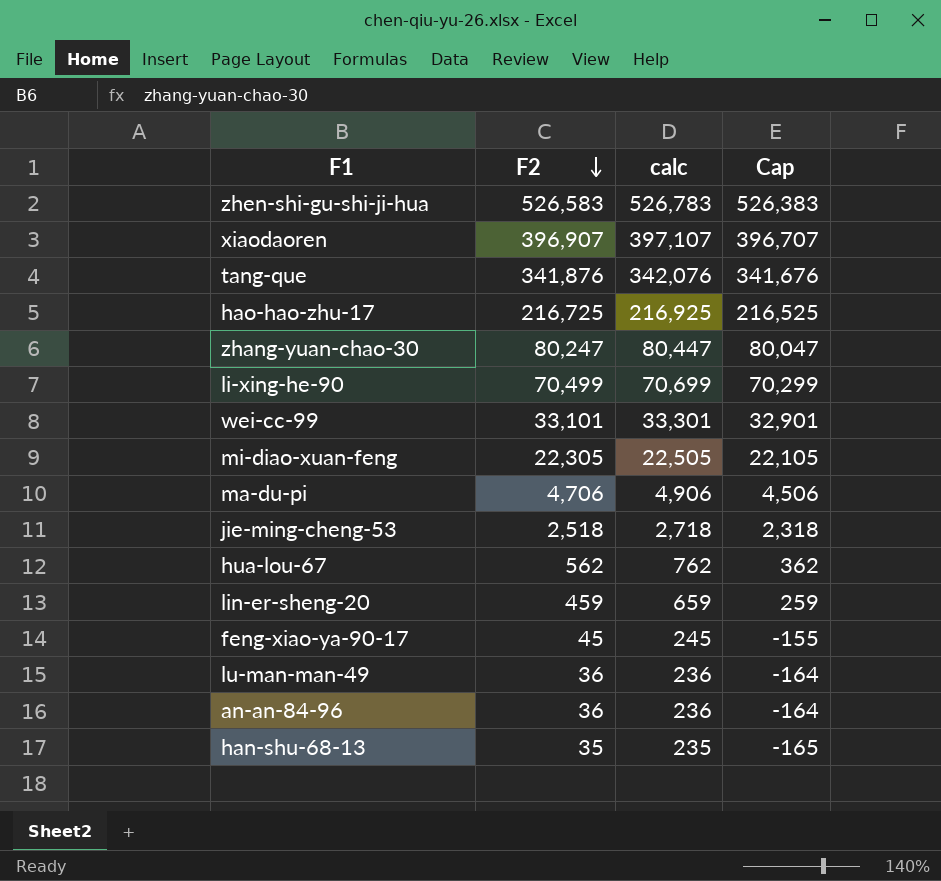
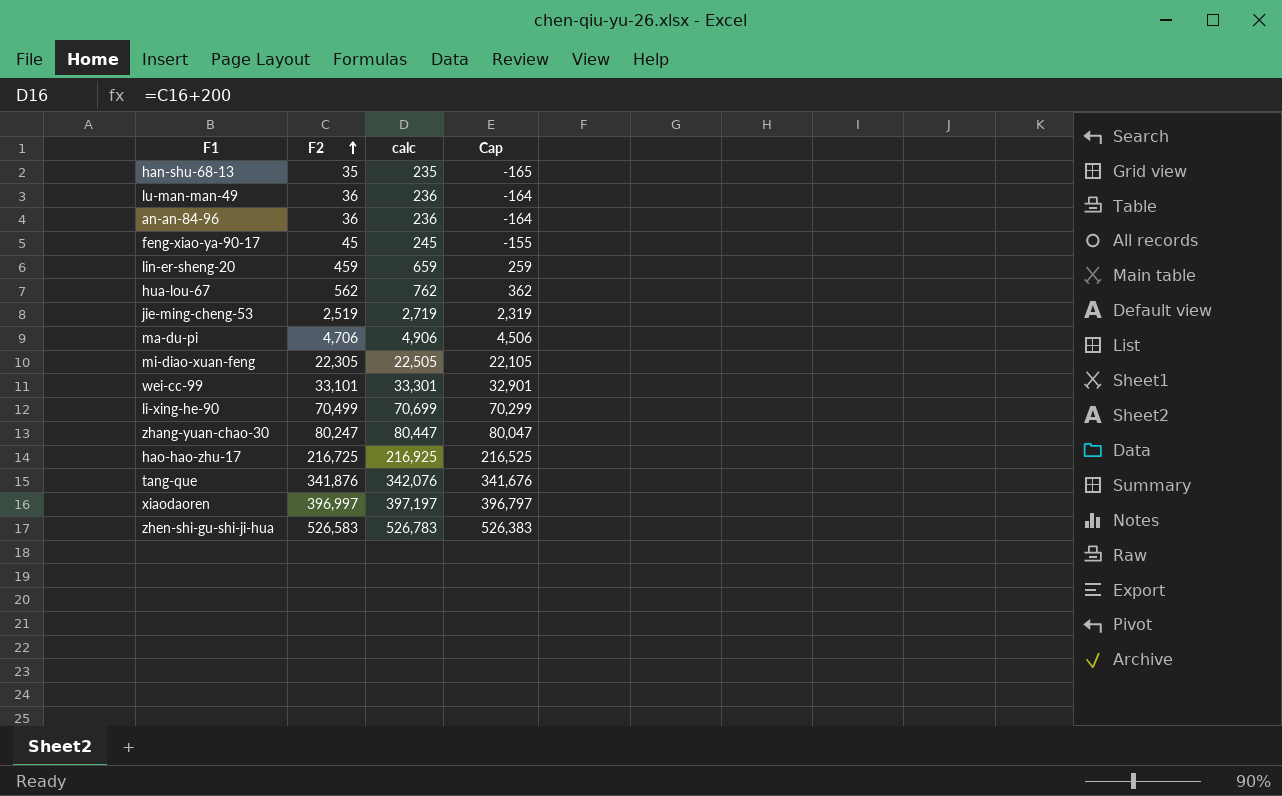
row order: F2 descending -> F2 ascending
jie-ming-cheng-53 | F2: 2,518 -> 2,519
jie-ming-cheng-53 | calc: 2,718 -> 2,719
jie-ming-cheng-53 | Cap: 2,318 -> 2,319
xiaodaoren | F2: 396,907 -> 396,997
xiaodaoren | calc: 397,107 -> 397,197
xiaodaoren | Cap: 396,707 -> 396,797

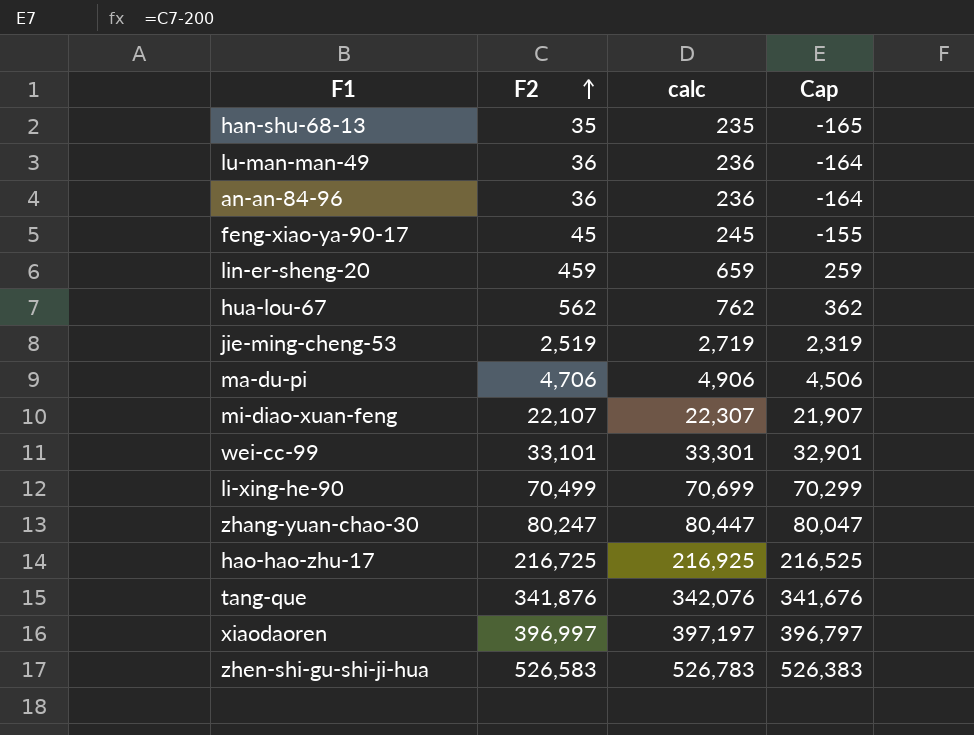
mi-diao-xuan-feng | F2: 22,305 -> 22,107
mi-diao-xuan-feng | calc: 22,505 -> 22,307
mi-diao-xuan-feng | Cap: 22,105 -> 21,907

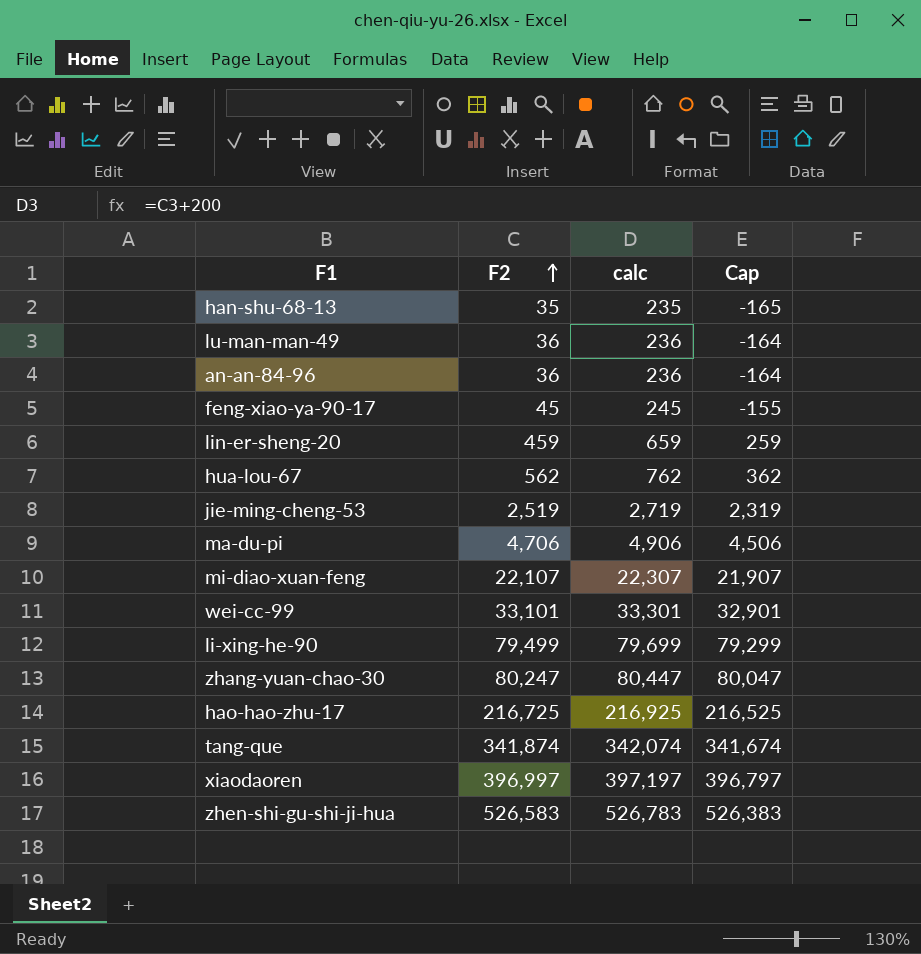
li-xing-he-90 | F2: 70,499 -> 79,499
li-xing-he-90 | calc: 70,699 -> 79,699
li-xing-he-90 | Cap: 70,299 -> 79,299
tang-que | F2: 341,876 -> 341,874
tang-que | calc: 342,076 -> 342,074
tang-que | Cap: 341,676 -> 341,674

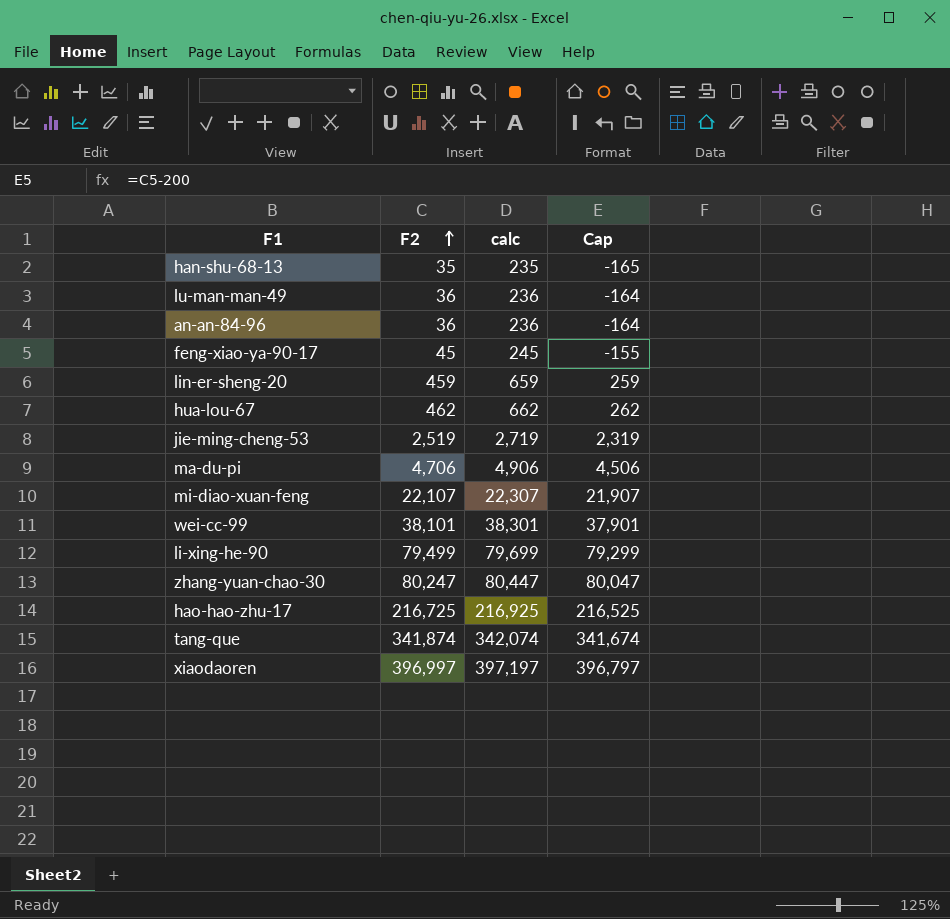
row zhen-shi-gu-shi-ji-hua: 526,583 | 526,783 | 526,383 -> none
hua-lou-67 | F2: 562 -> 462
hua-lou-67 | calc: 762 -> 662
hua-lou-67 | Cap: 362 -> 262
wei-cc-99 | F2: 33,101 -> 38,101
wei-cc-99 | calc: 33,301 -> 38,301
wei-cc-99 | Cap: 32,901 -> 37,901

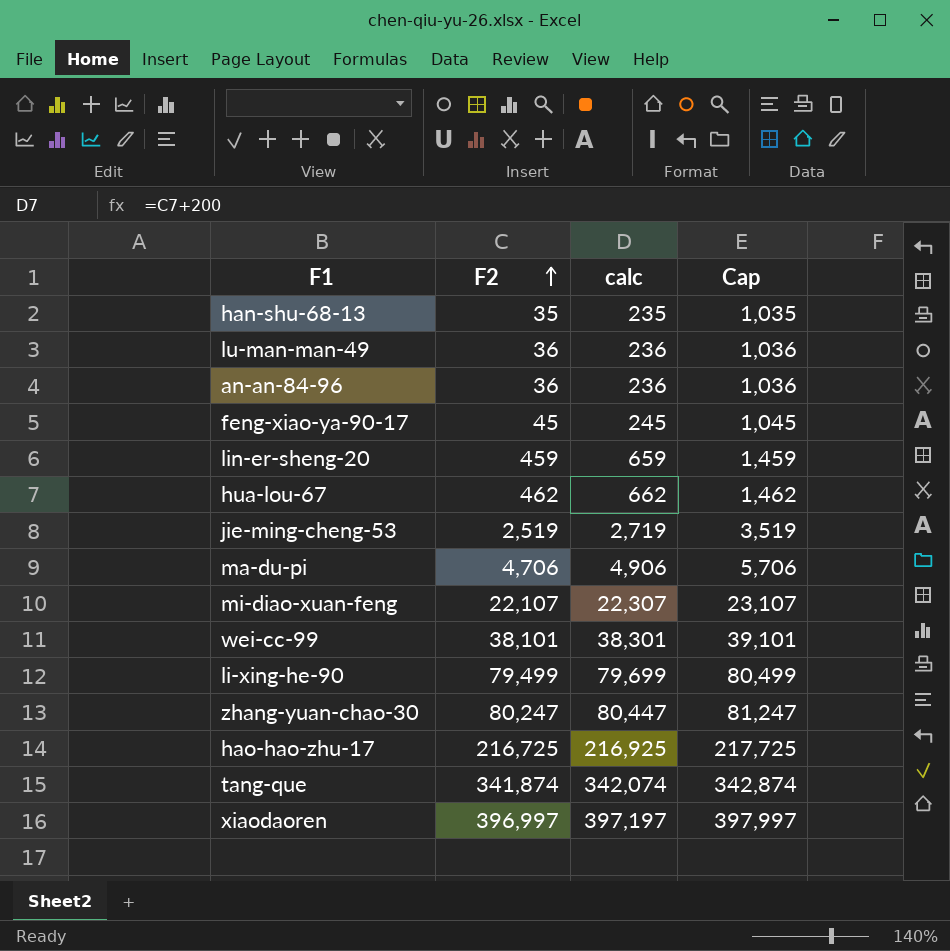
column Cap | formula: [F2] - 200 -> [F2] + 1000

